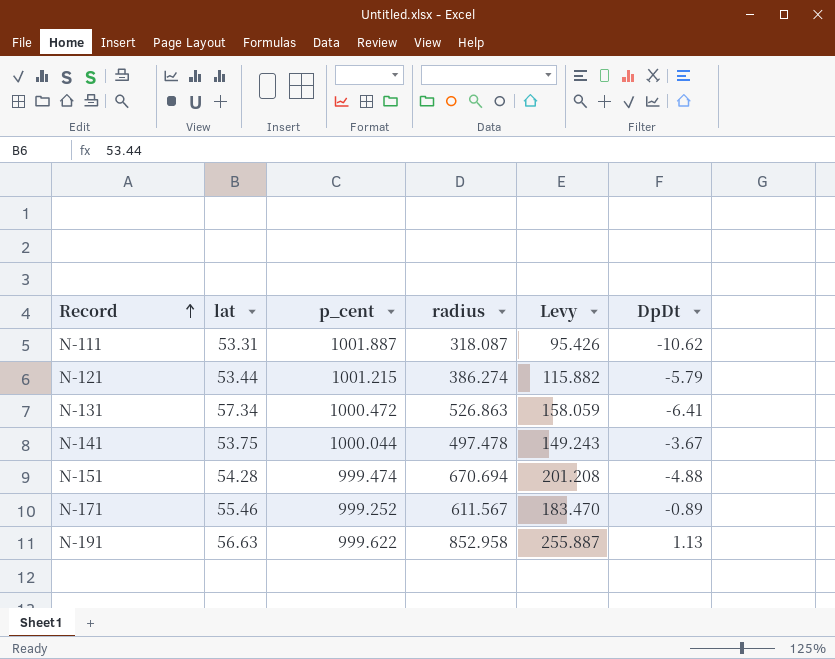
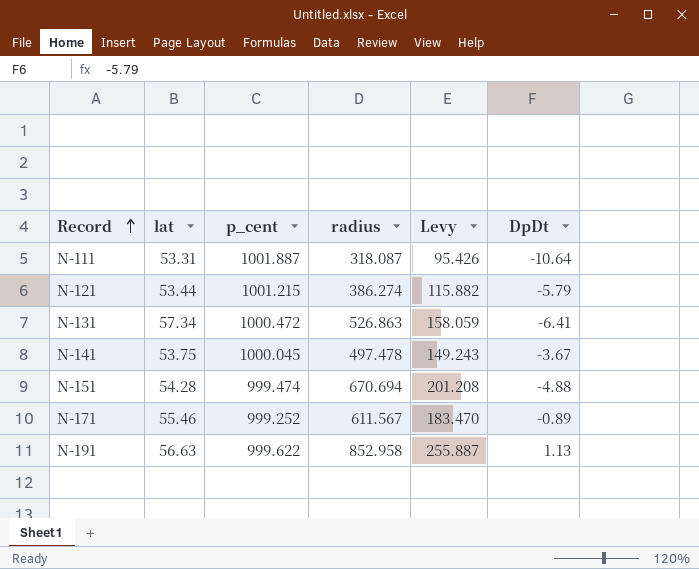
N-111 | DpDt: -10.62 -> -10.64
N-141 | p_cent: 1000.044 -> 1000.045

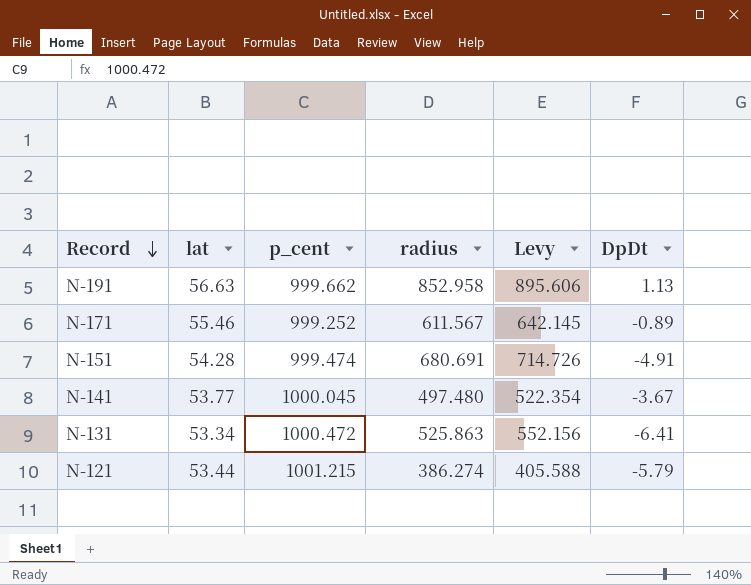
row order: Record ascending -> Record descending
column Levy | formula: [radius] * 0.3 -> [radius] * 1.05
row N-111: 53.31 | 1001.887 | 318.087 | 95.426 | -10.64 -> none
N-191 | p_cent: 999.622 -> 999.662
N-151 | radius: 670.694 -> 680.691
N-151 | DpDt: -4.88 -> -4.91
N-141 | lat: 53.75 -> 53.77
N-141 | radius: 497.478 -> 497.480
N-131 | lat: 57.34 -> 53.34
N-131 | radius: 526.863 -> 525.863

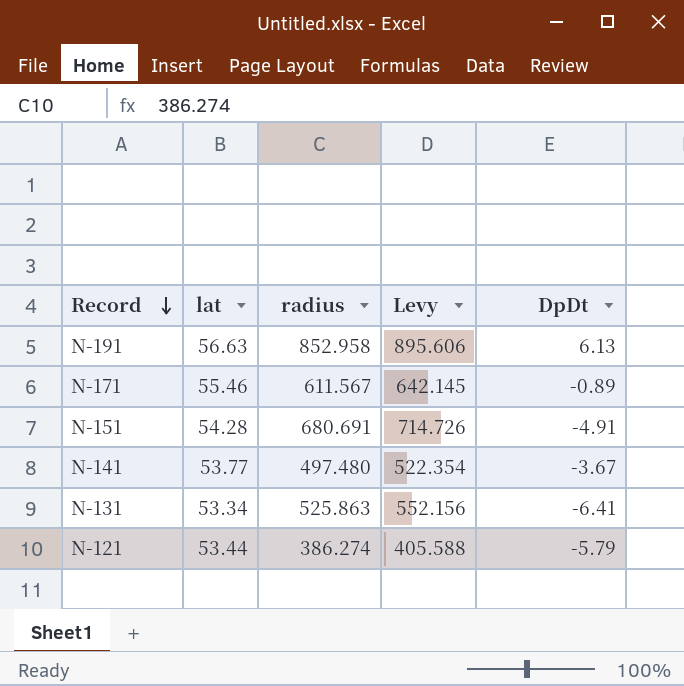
column p_cent | position: 3 -> none
N-191 | DpDt: 1.13 -> 6.13

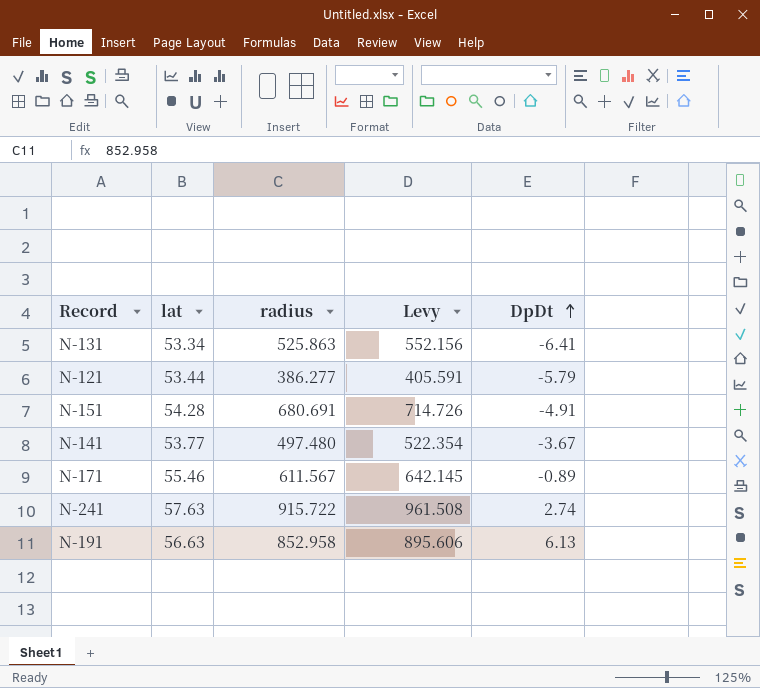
row order: Record descending -> DpDt ascending
N-121 | radius: 386.274 -> 386.277
N-121 | Levy: 405.588 -> 405.591
row N-241: none -> 57.63 | 915.722 | 961.508 | 2.74

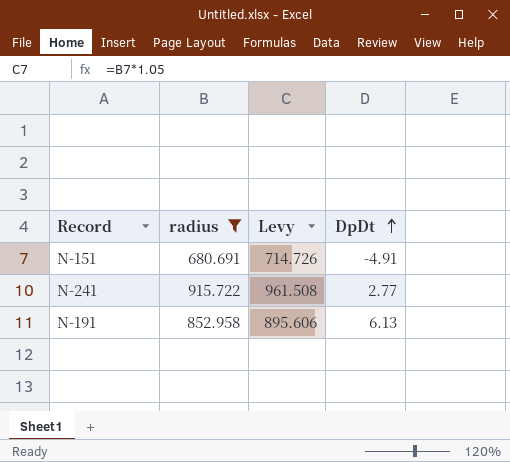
filter: none -> radius >= 680.691
column lat | position: 2 -> none
N-241 | DpDt: 2.74 -> 2.77

